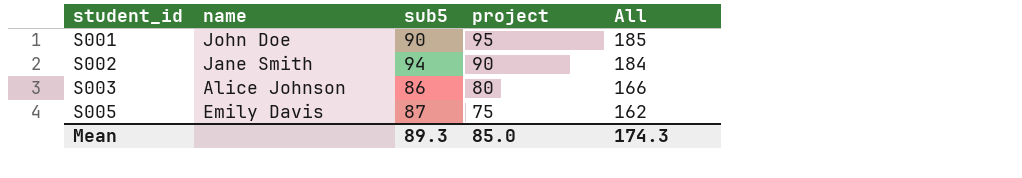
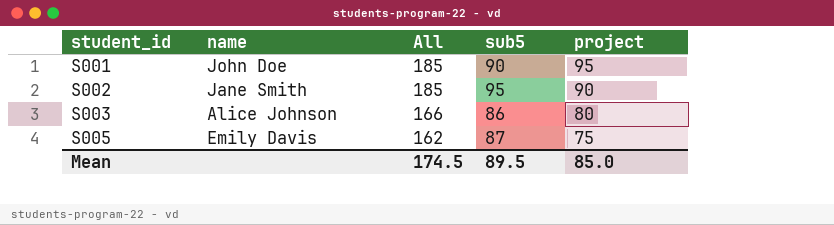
column All | position: 5 -> 3
S002 | All: 184 -> 185
S002 | sub5: 94 -> 95
Mean | All: 174.3 -> 174.5
Mean | sub5: 89.3 -> 89.5

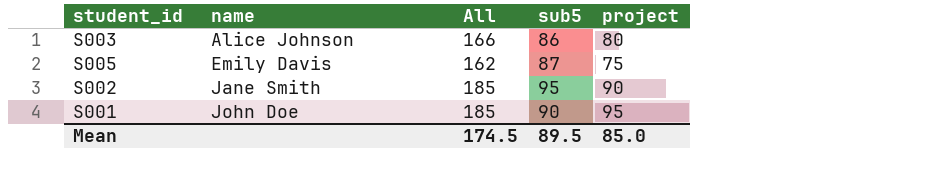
row order: student_id ascending -> name ascending

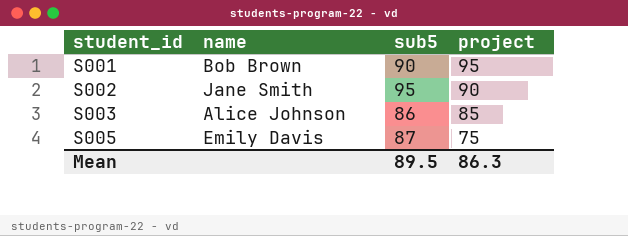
row order: name ascending -> student_id ascending
column All | formula: [sub5] + [project] -> none
S001 | name: John Doe -> Bob Brown
S003 | project: 80 -> 85
Mean | project: 85.0 -> 86.3

